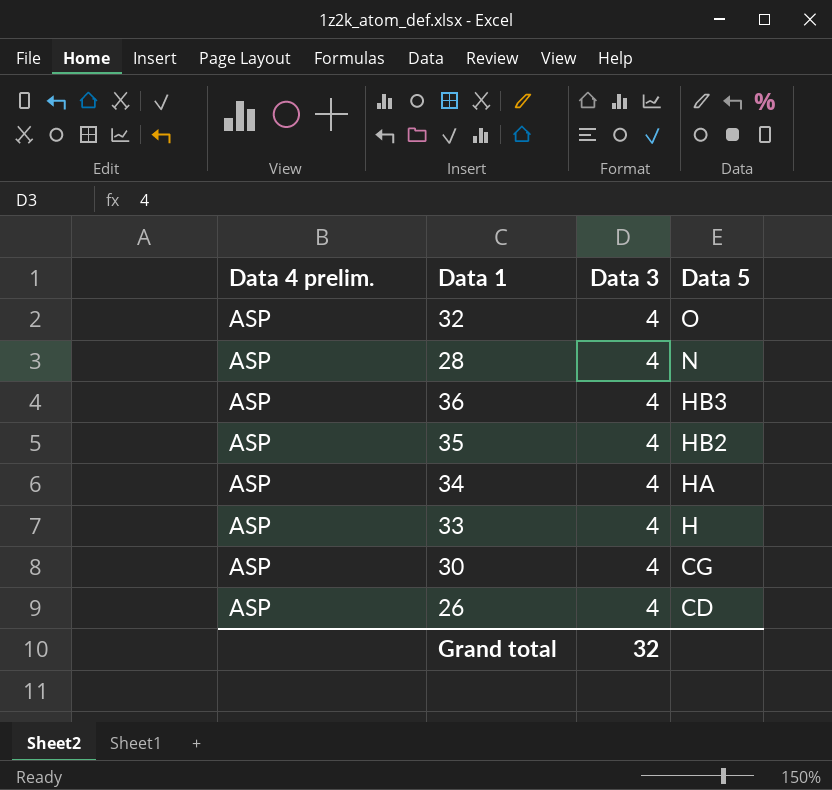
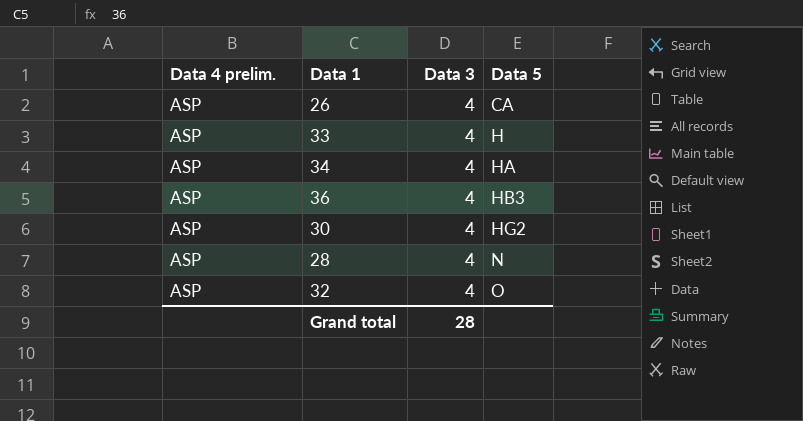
row order: Data 5 descending -> Data 5 ascending
row 35: ASP | 4 | HB2 -> none
26 | Data 5: CD -> CA
30 | Data 5: CG -> HG2
Grand total | Data 3: 32 -> 28

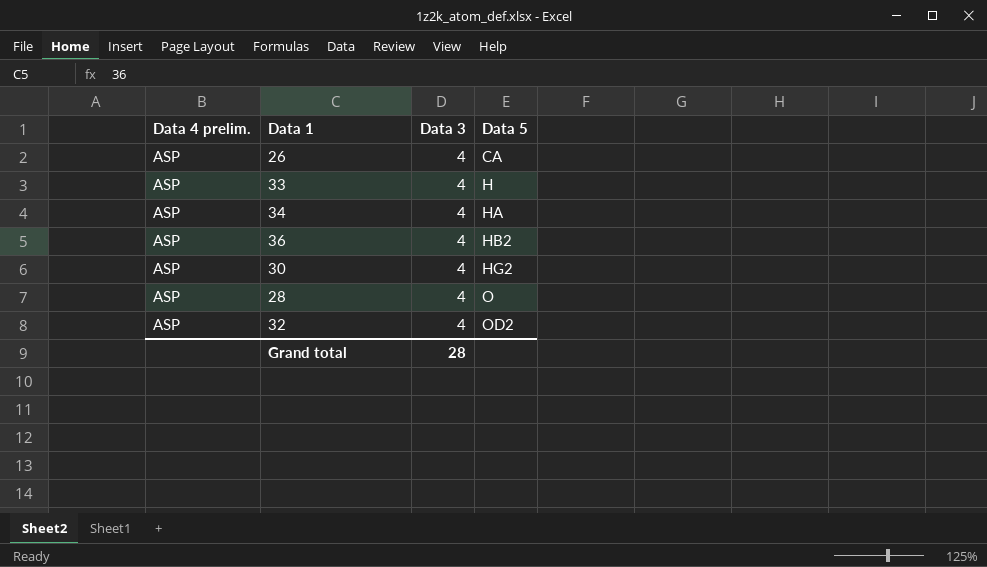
36 | Data 5: HB3 -> HB2
28 | Data 5: N -> O
32 | Data 5: O -> OD2

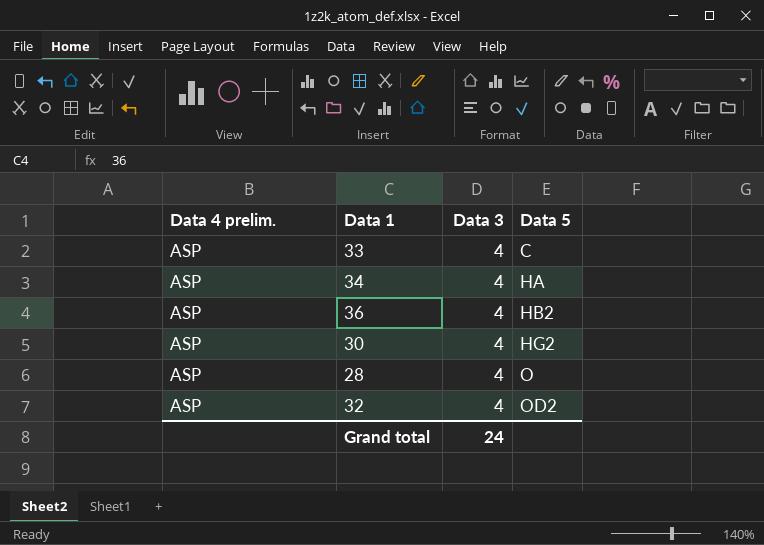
row 26: ASP | 4 | CA -> none
33 | Data 5: H -> C
Grand total | Data 3: 28 -> 24

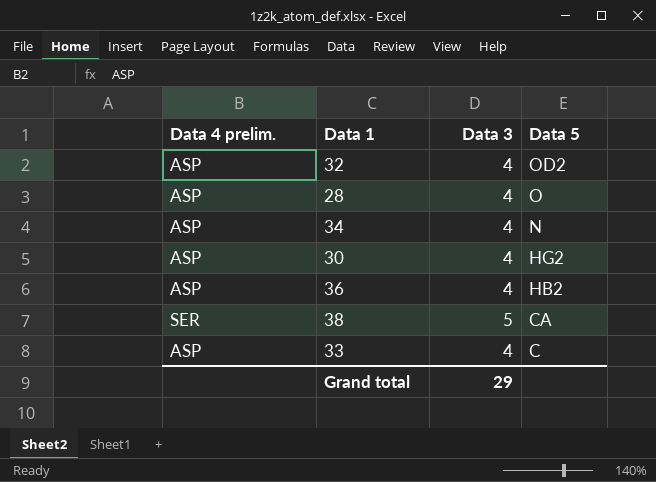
row order: Data 5 ascending -> Data 5 descending
34 | Data 5: HA -> N
row 38: none -> SER | 5 | CA
Grand total | Data 3: 24 -> 29

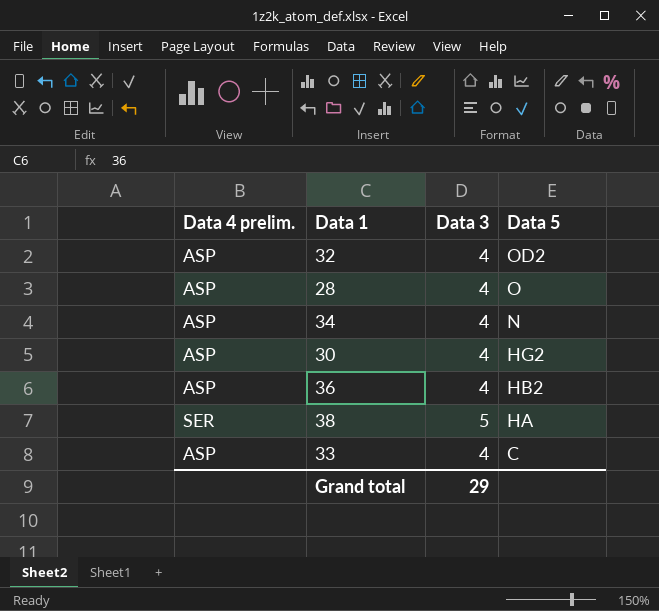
38 | Data 5: CA -> HA

